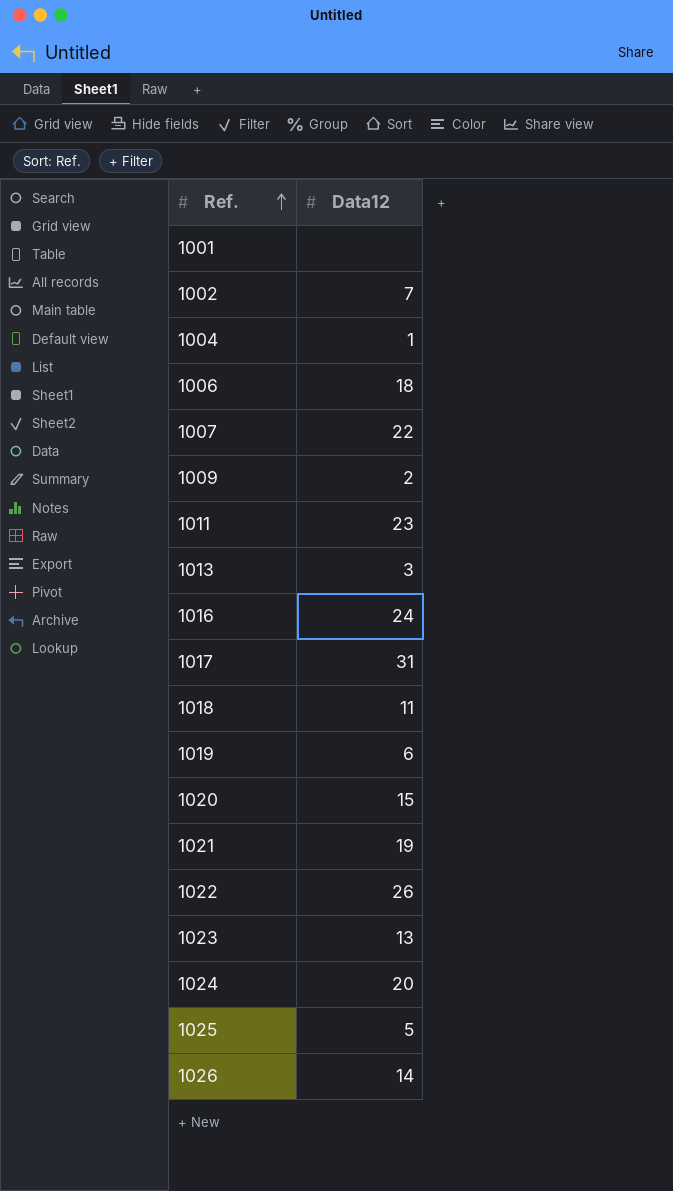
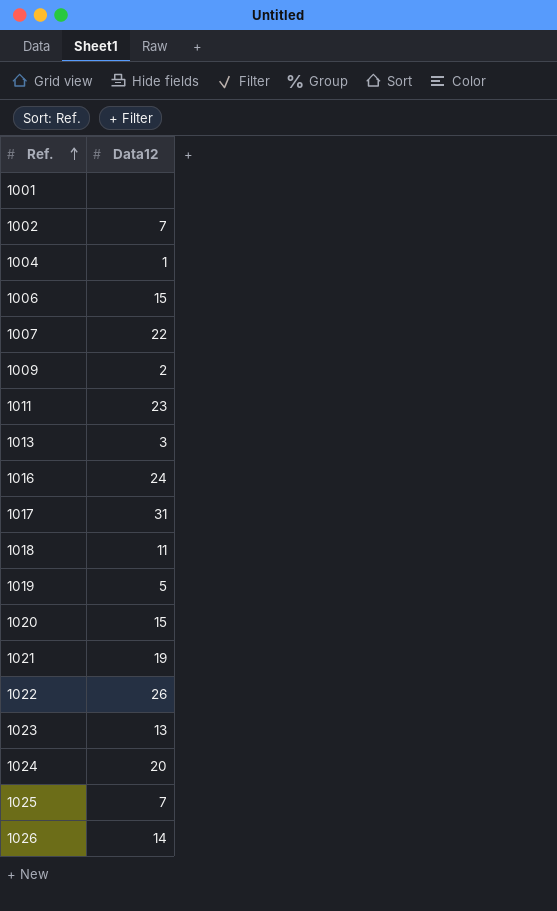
1006 | Data12: 18 -> 15
1019 | Data12: 6 -> 5
1025 | Data12: 5 -> 7

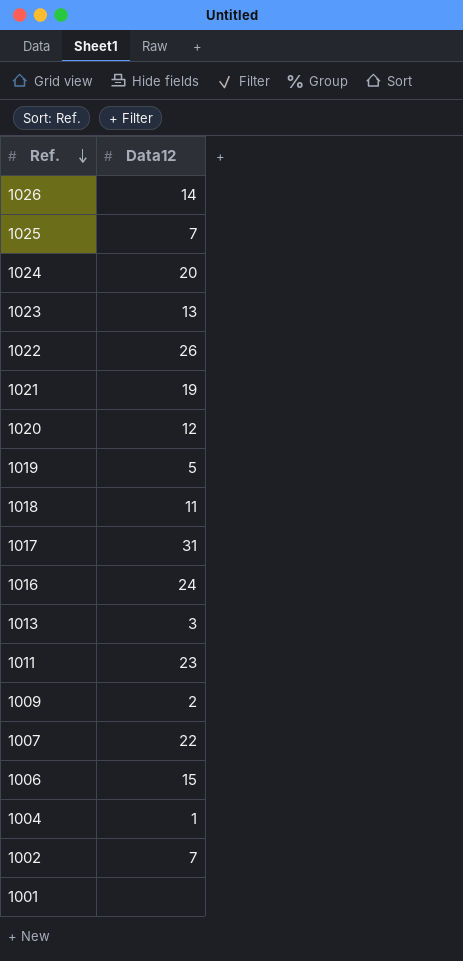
row order: Ref. ascending -> Ref. descending
1020 | Data12: 15 -> 12

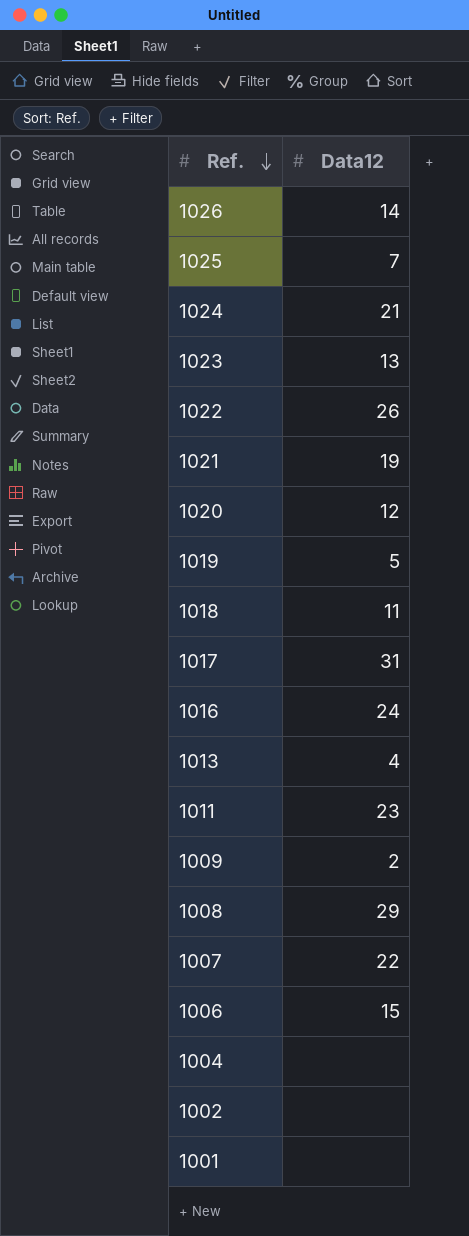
1024 | Data12: 20 -> 21
1013 | Data12: 3 -> 4
row 1008: none -> 29
1004 | Data12: 1 -> none
1002 | Data12: 7 -> none

